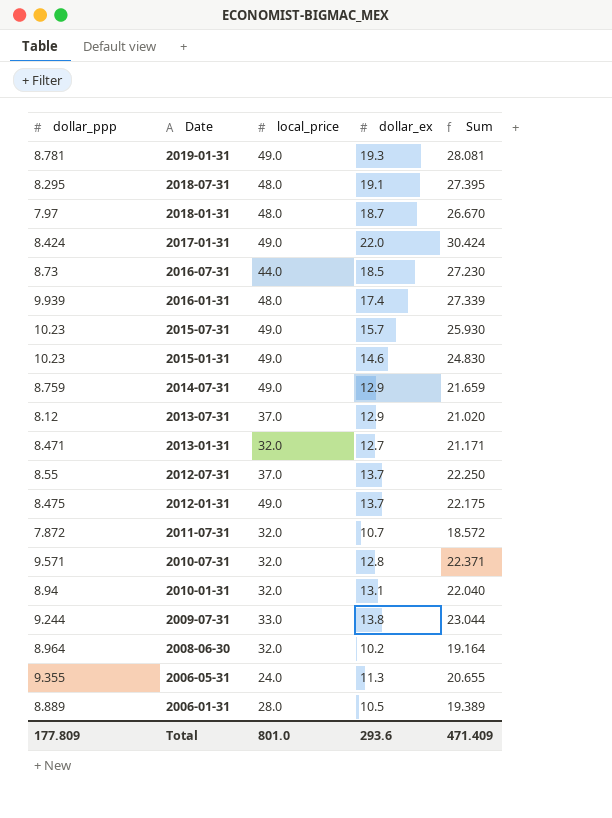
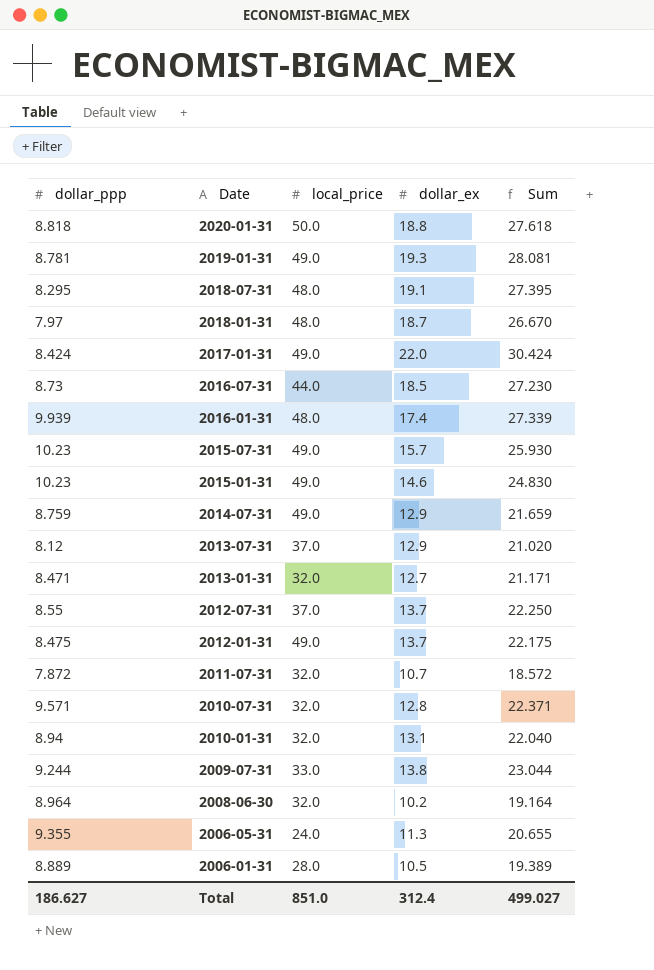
row 2020-01-31: none -> 8.818 | 50.0 | 18.8 | 27.618
Total | dollar_ppp: 177.809 -> 186.627
Total | local_price: 801.0 -> 851.0
Total | dollar_ex: 293.6 -> 312.4
Total | Sum: 471.409 -> 499.027

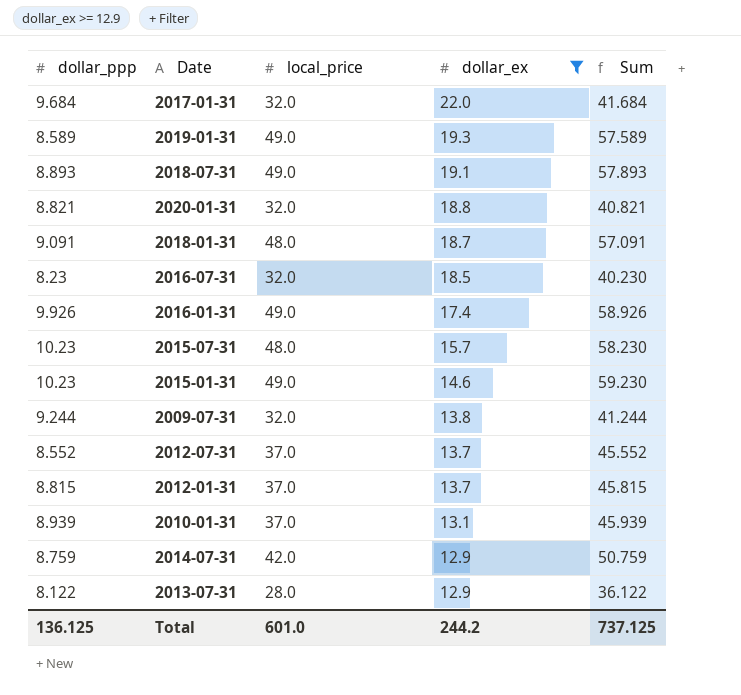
filter: none -> dollar_ex >= 12.9
row order: Date descending -> dollar_ex descending
column Sum | formula: [dollar_ppp] + [dollar_ex] -> [dollar_ppp] + [local_price]
2017-01-31 | dollar_ppp: 8.424 -> 9.684
2017-01-31 | local_price: 49.0 -> 32.0
2019-01-31 | dollar_ppp: 8.781 -> 8.589
2018-07-31 | dollar_ppp: 8.295 -> 8.893
2018-07-31 | local_price: 48.0 -> 49.0
2020-01-31 | dollar_ppp: 8.818 -> 8.821
2020-01-31 | local_price: 50.0 -> 32.0
2018-01-31 | dollar_ppp: 7.97 -> 9.091
2016-07-31 | dollar_ppp: 8.73 -> 8.23
2016-07-31 | local_price: 44.0 -> 32.0
2016-01-31 | dollar_ppp: 9.939 -> 9.926
2016-01-31 | local_price: 48.0 -> 49.0
2015-07-31 | local_price: 49.0 -> 48.0
2009-07-31 | local_price: 33.0 -> 32.0
2012-07-31 | dollar_ppp: 8.55 -> 8.552
2012-01-31 | dollar_ppp: 8.475 -> 8.815
2012-01-31 | local_price: 49.0 -> 37.0
2010-01-31 | dollar_ppp: 8.94 -> 8.939
2010-01-31 | local_price: 32.0 -> 37.0
2014-07-31 | local_price: 49.0 -> 42.0
2013-07-31 | dollar_ppp: 8.12 -> 8.122
2013-07-31 | local_price: 37.0 -> 28.0
Total | dollar_ppp: 186.627 -> 136.125
Total | local_price: 851.0 -> 601.0
Total | dollar_ex: 312.4 -> 244.2
Total | Sum: 499.027 -> 737.125

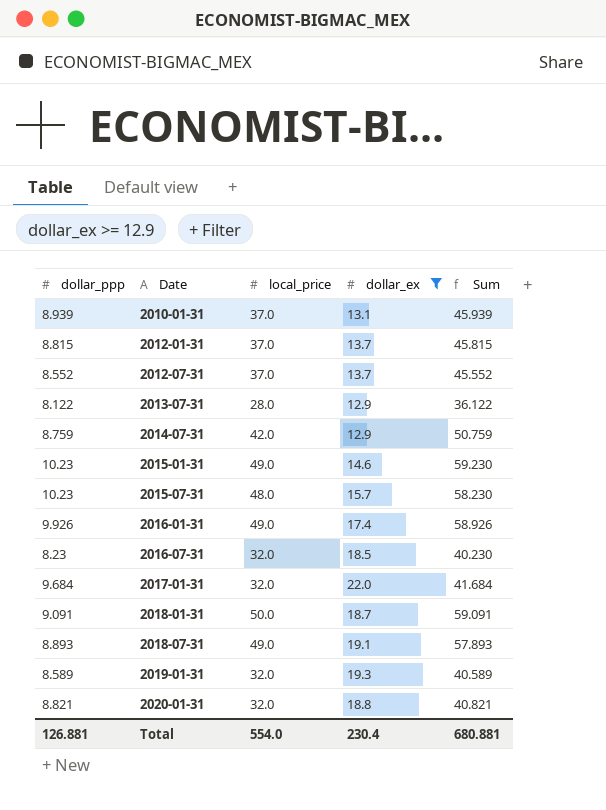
row order: dollar_ex descending -> Date ascending
row 2009-07-31: 9.244 | 32.0 | 13.8 | 41.244 -> none
2018-01-31 | local_price: 48.0 -> 50.0
2018-01-31 | Sum: 57.091 -> 59.091
2019-01-31 | local_price: 49.0 -> 32.0
2019-01-31 | Sum: 57.589 -> 40.589
Total | dollar_ppp: 136.125 -> 126.881
Total | local_price: 601.0 -> 554.0
Total | dollar_ex: 244.2 -> 230.4
Total | Sum: 737.125 -> 680.881

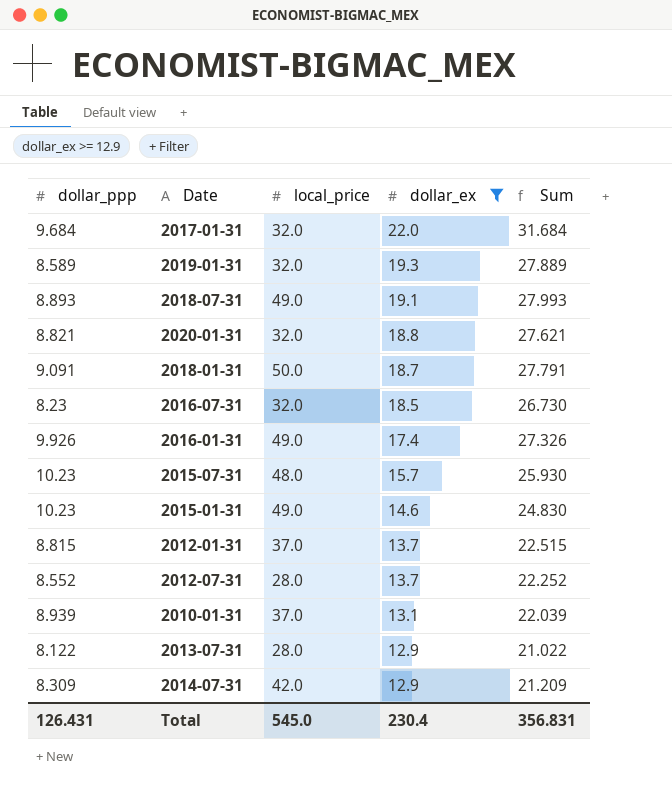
row order: Date ascending -> dollar_ex descending
column Sum | formula: [dollar_ppp] + [local_price] -> [dollar_ppp] + [dollar_ex]
2012-07-31 | local_price: 37.0 -> 28.0
2014-07-31 | dollar_ppp: 8.759 -> 8.309
Total | dollar_ppp: 126.881 -> 126.431
Total | local_price: 554.0 -> 545.0
Total | Sum: 680.881 -> 356.831

